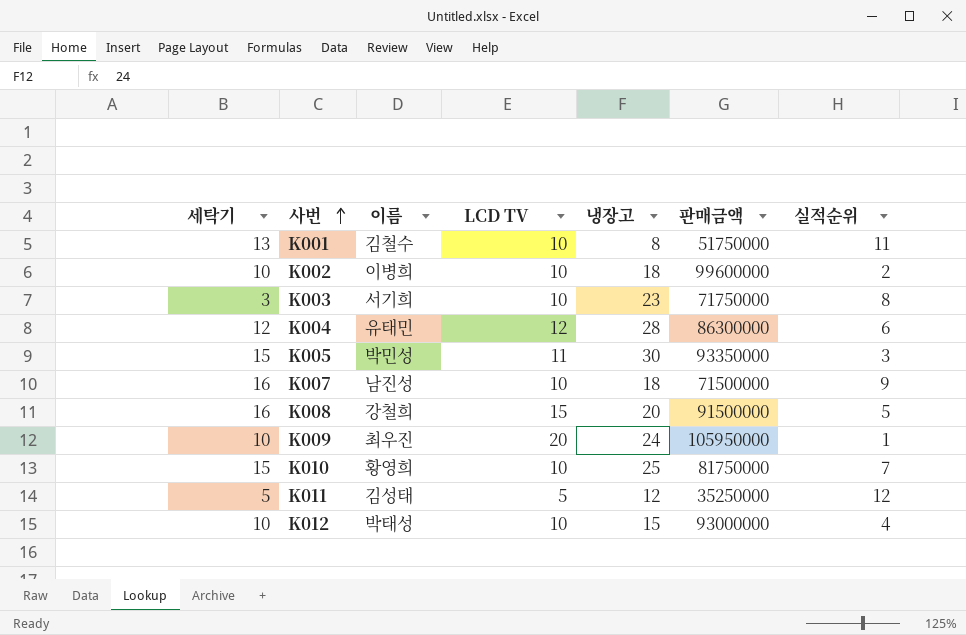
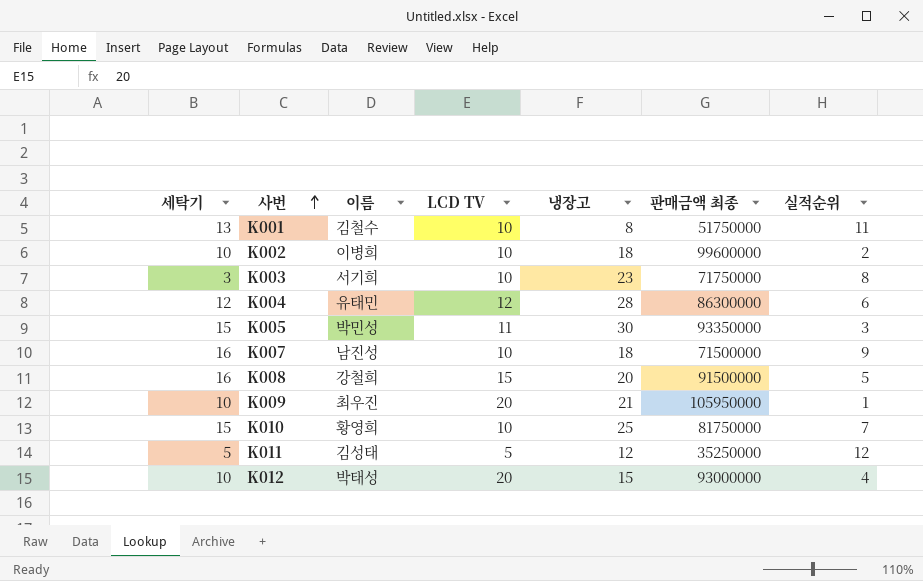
column name: 판매금액 -> 판매금액 최종
K009 | 냉장고: 24 -> 21
K012 | LCD TV: 10 -> 20

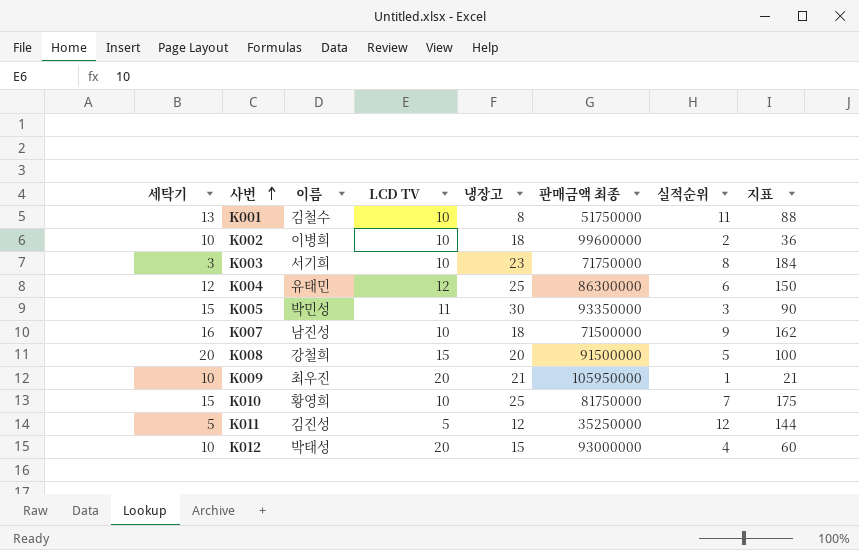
column 지표 | formula: none -> [냉장고] * [실적순위]
K004 | 냉장고: 28 -> 25
K008 | 세탁기: 16 -> 20
K011 | 이름: 김성태 -> 김진성

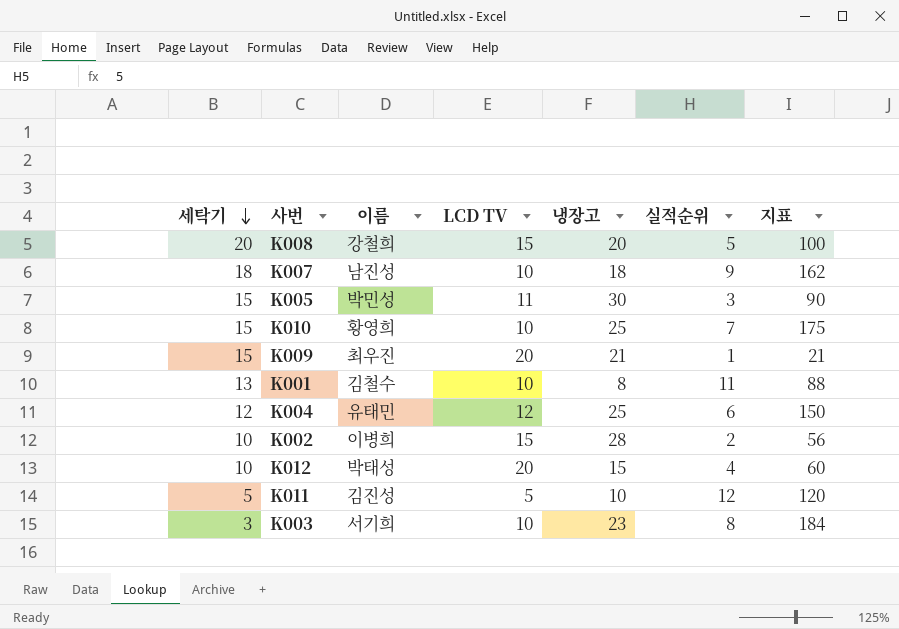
row order: 사번 ascending -> 세탁기 descending
column 판매금액 최종 | position: 6 -> none
K007 | 세탁기: 16 -> 18
K009 | 세탁기: 10 -> 15
K002 | LCD TV: 10 -> 15
K002 | 냉장고: 18 -> 28
K002 | 지표: 36 -> 56
K011 | 냉장고: 12 -> 10
K011 | 지표: 144 -> 120

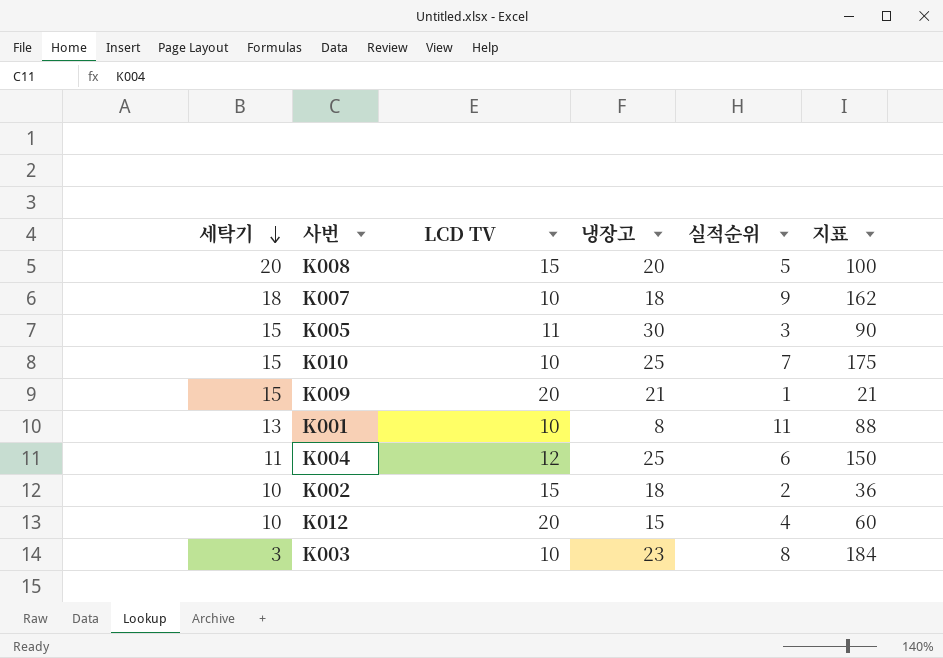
column 이름 | position: 3 -> none
row K011: 5 | 김진성 | 5 | 10 | 12 | 120 -> none
K004 | 세탁기: 12 -> 11
K002 | 냉장고: 28 -> 18
K002 | 지표: 56 -> 36

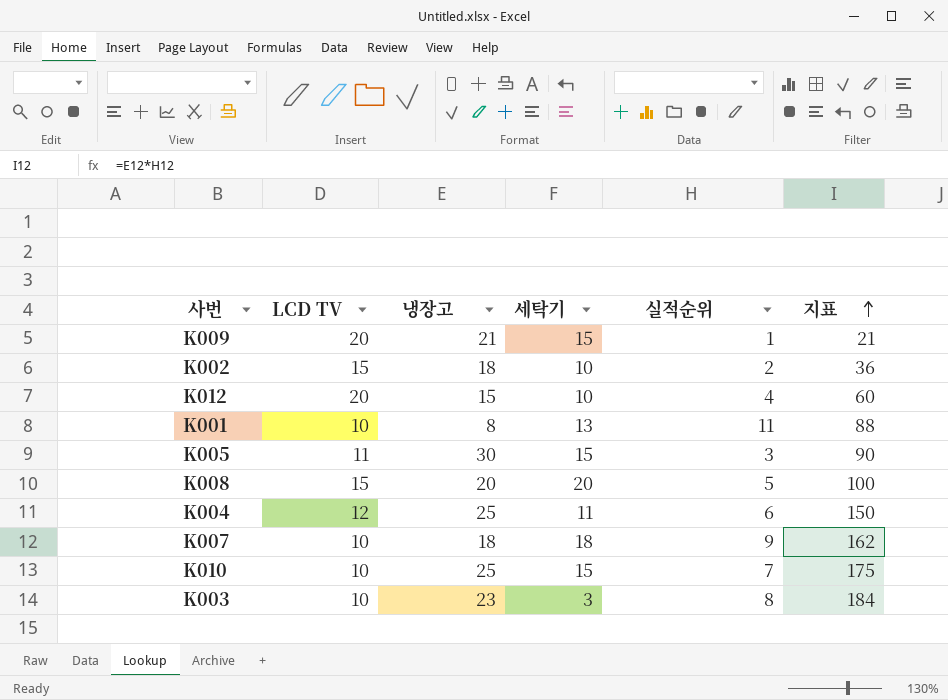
row order: 세탁기 descending -> 지표 ascending
column 세탁기 | position: 1 -> 4

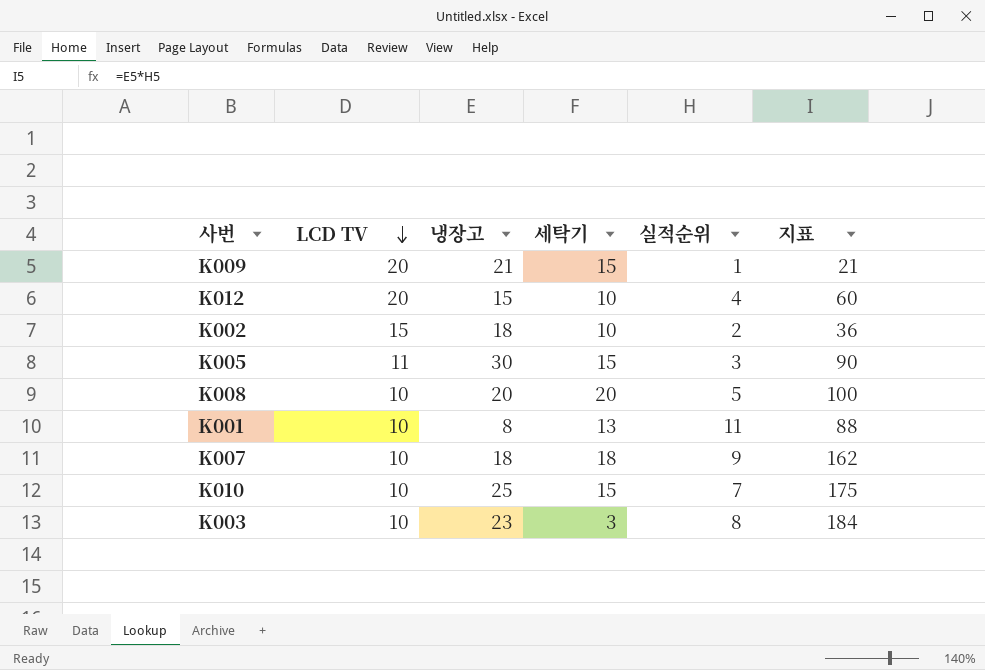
row order: 지표 ascending -> LCD TV descending
row K004: 12 | 25 | 11 | 6 | 150 -> none
K008 | LCD TV: 15 -> 10

